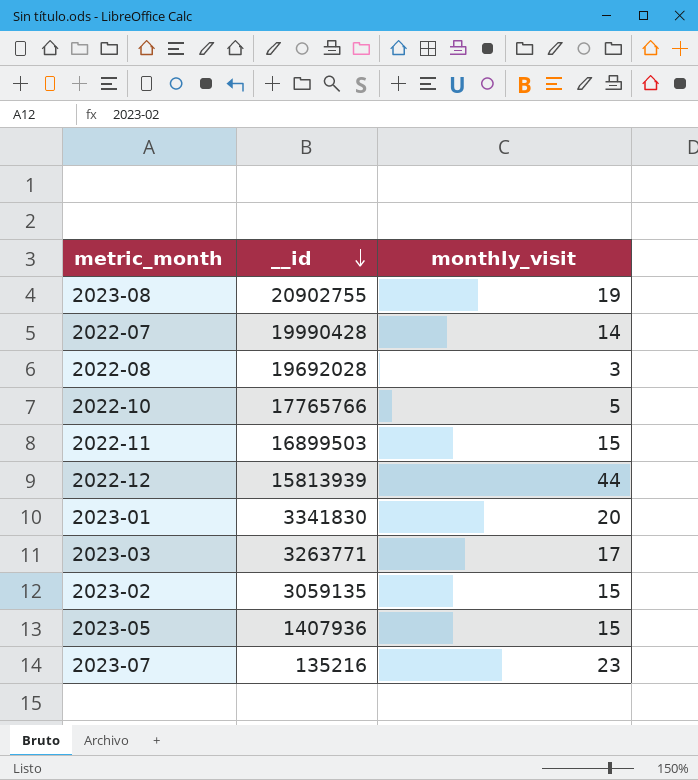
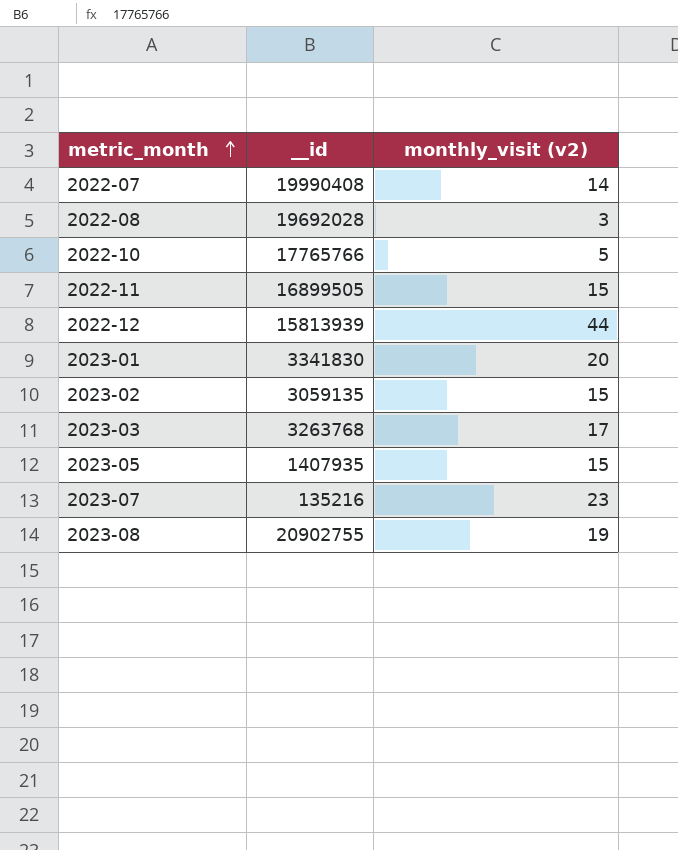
row order: __id descending -> metric_month ascending
column name: monthly_visit -> monthly_visit (v2)
2022-07 | __id: 19990428 -> 19990408
2022-11 | __id: 16899503 -> 16899505
2023-03 | __id: 3263771 -> 3263768
2023-05 | __id: 1407936 -> 1407935

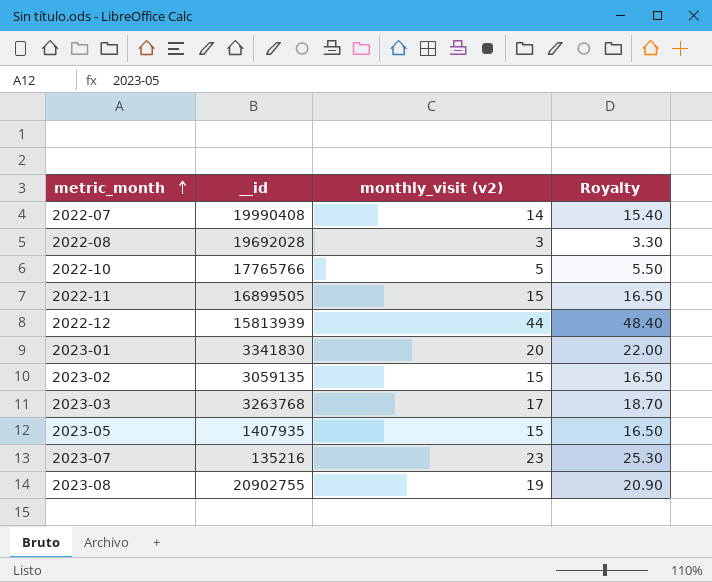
column Royalty | formula: none -> [monthly_visit (v2)] * 1.1

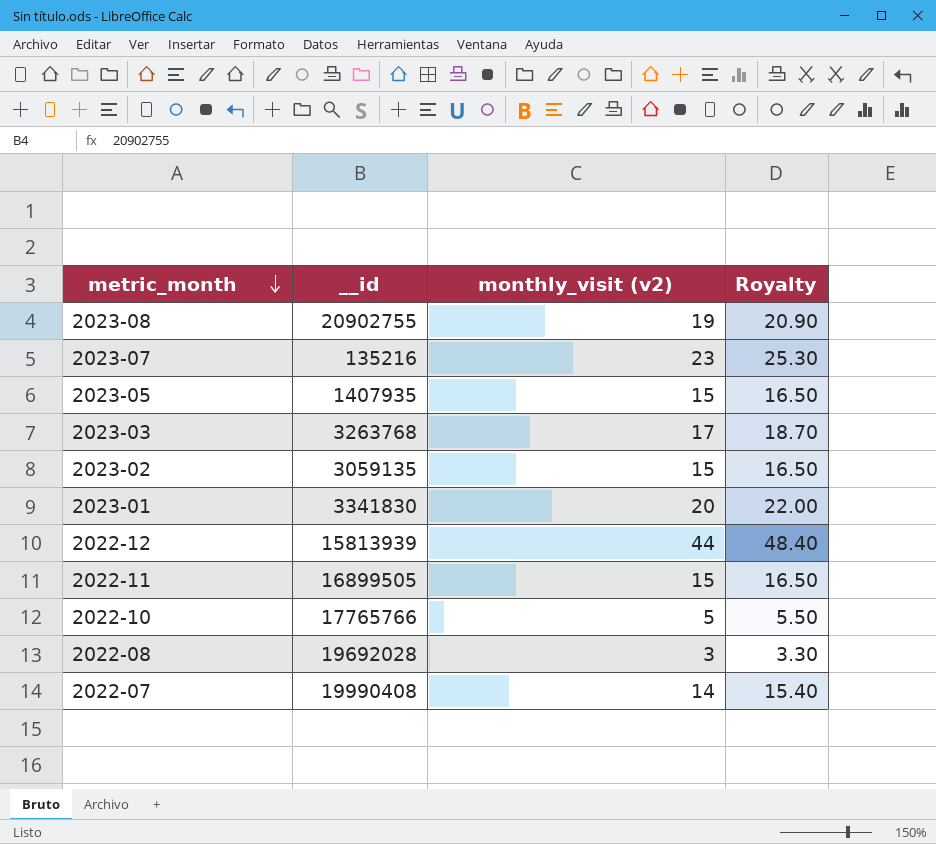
row order: metric_month ascending -> metric_month descending

